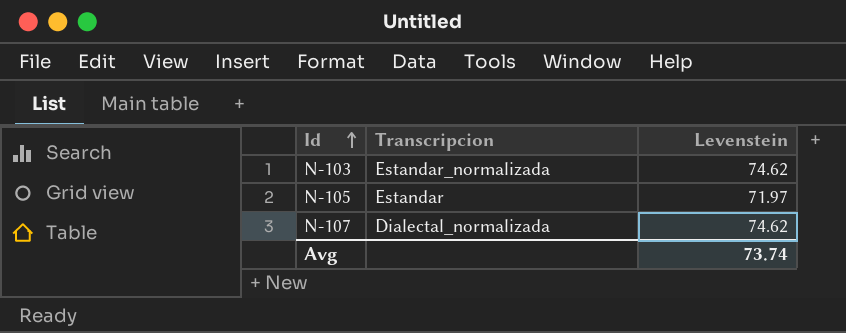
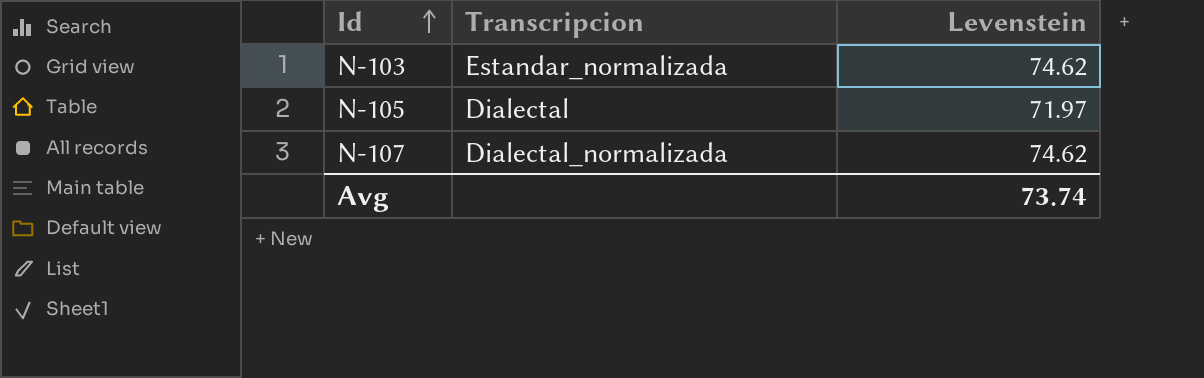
N-105 | Transcripcion: Estandar -> Dialectal

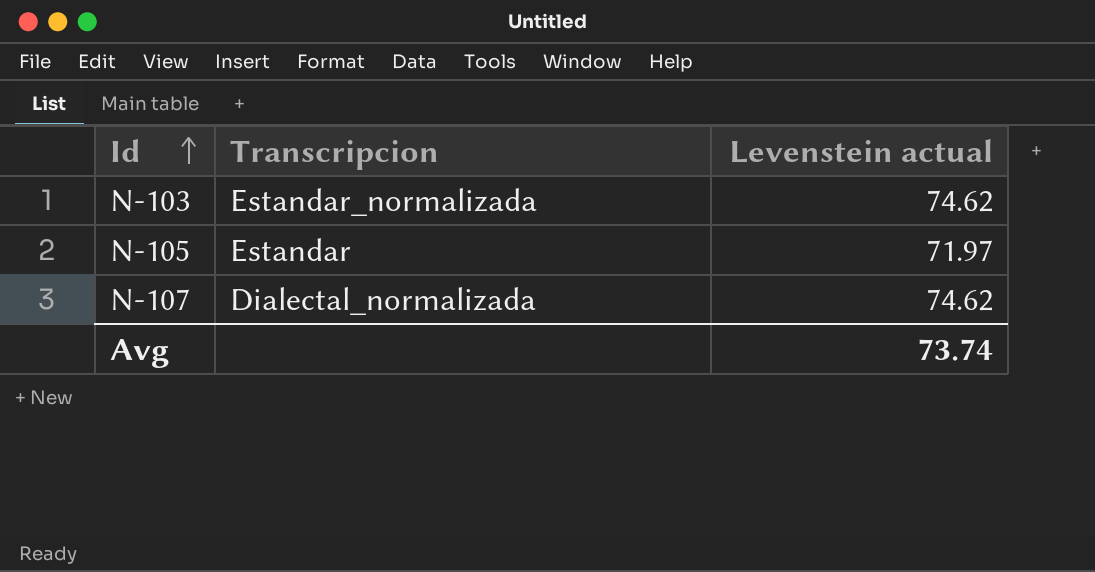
column name: Levenstein -> Levenstein actual
N-105 | Transcripcion: Dialectal -> Estandar

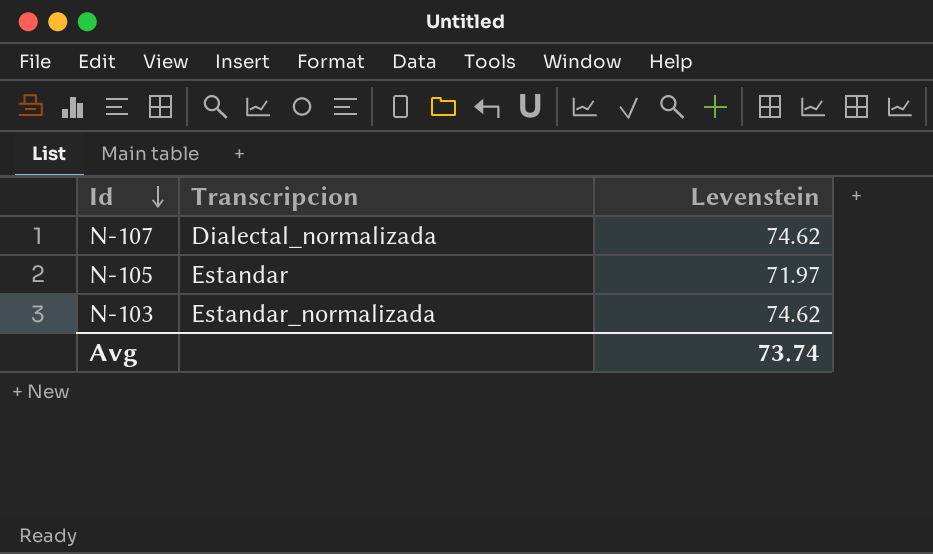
row order: Id ascending -> Id descending
column name: Levenstein actual -> Levenstein

